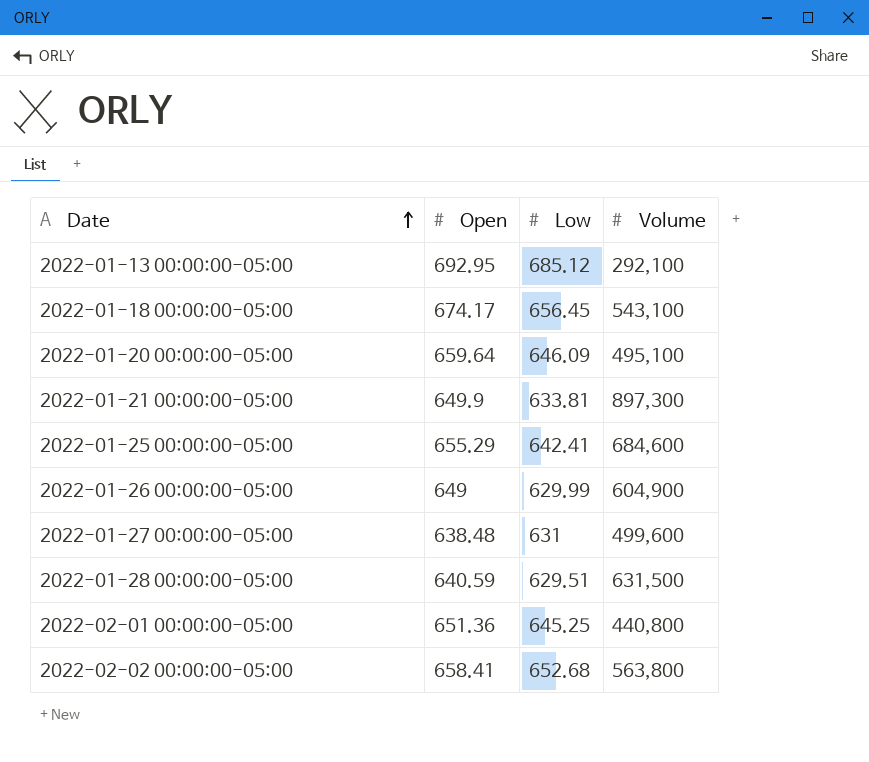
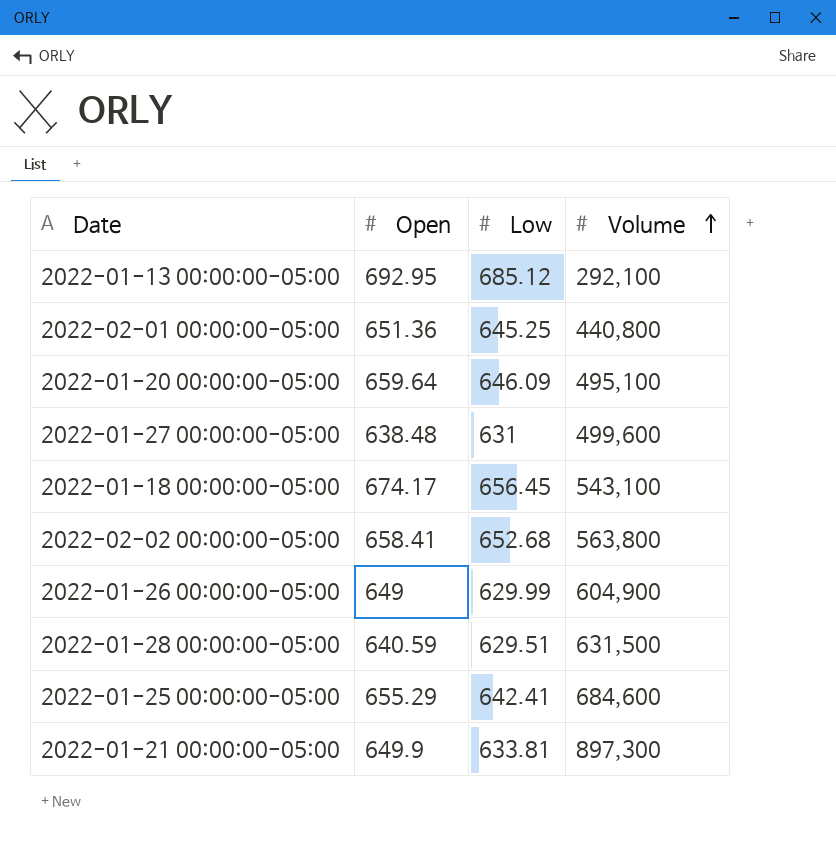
row order: Date ascending -> Volume ascending

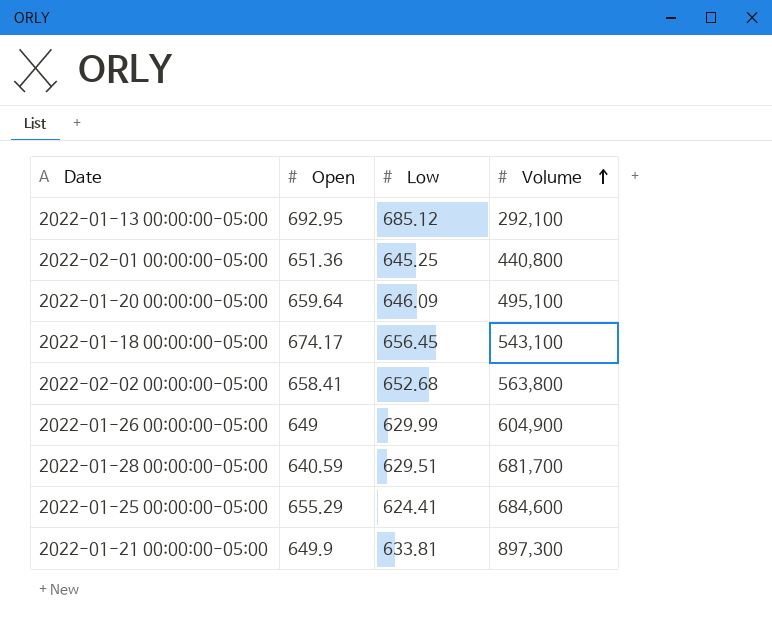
row 2022-01-27 00:00:00-05:00: 638.48 | 631 | 499,600 -> none
2022-01-28 00:00:00-05:00 | Volume: 631,500 -> 681,700
2022-01-25 00:00:00-05:00 | Low: 642.41 -> 624.41

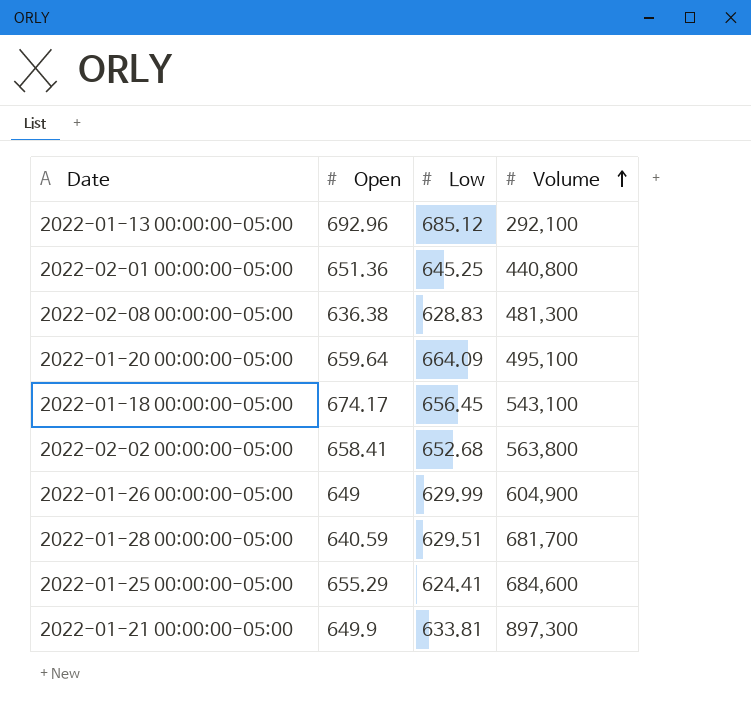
2022-01-13 00:00:00-05:00 | Open: 692.95 -> 692.96
row 2022-02-08 00:00:00-05:00: none -> 636.38 | 628.83 | 481,300
2022-01-20 00:00:00-05:00 | Low: 646.09 -> 664.09

